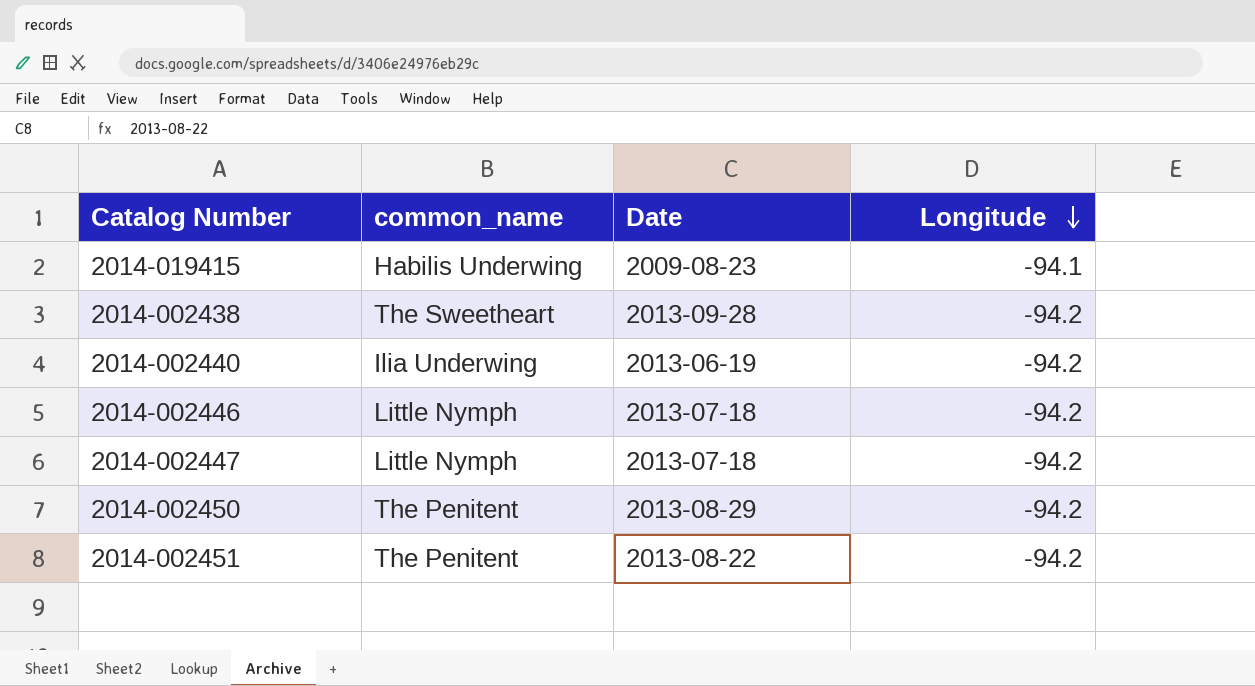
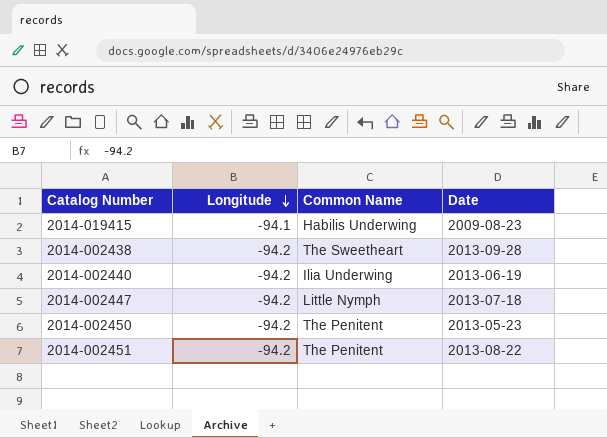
column Longitude | position: 4 -> 2
column name: common_name -> Common Name
row 2014-002446: Little Nymph | 2013-07-18 | -94.2 -> none
2014-002450 | Date: 2013-08-29 -> 2013-05-23

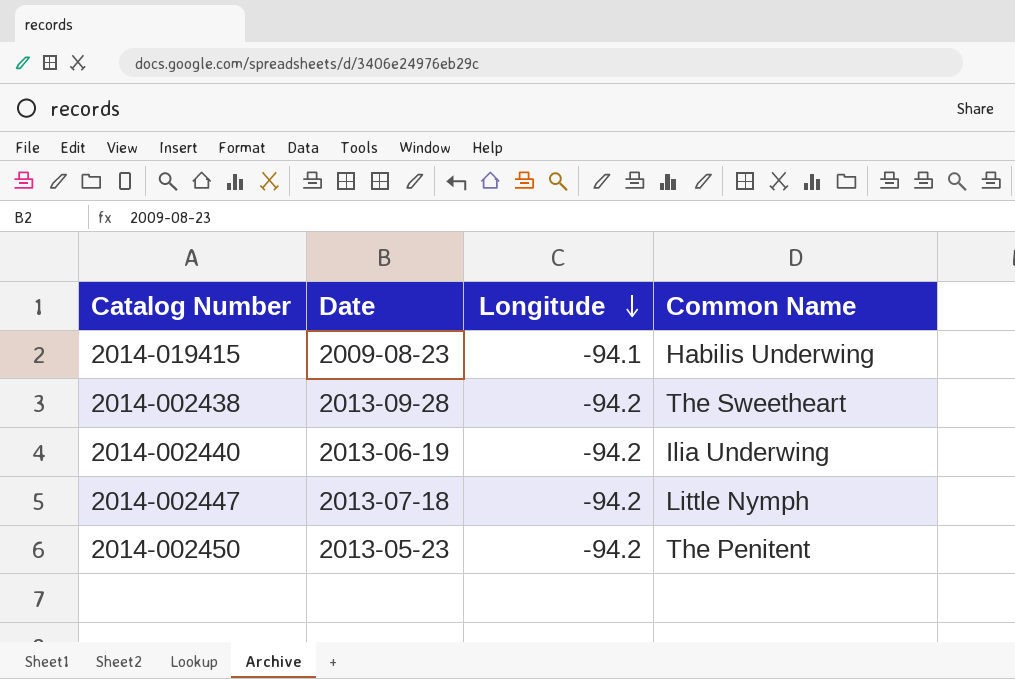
column Date | position: 4 -> 2
row 2014-002451: -94.2 | The Penitent | 2013-08-22 -> none

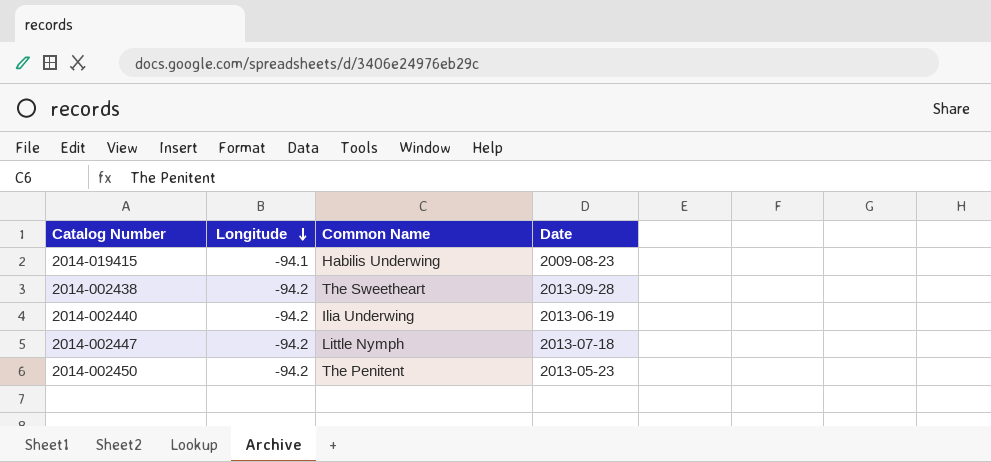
column Date | position: 2 -> 4

